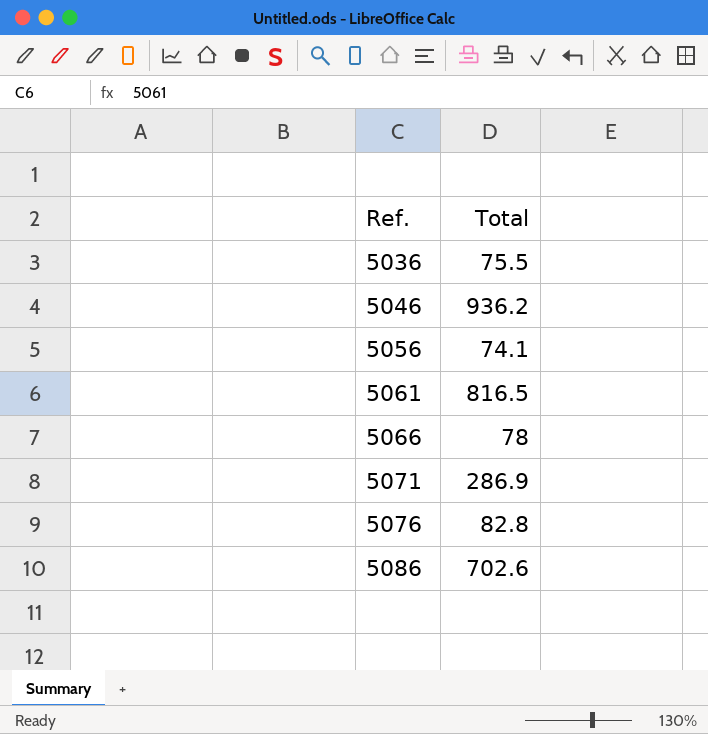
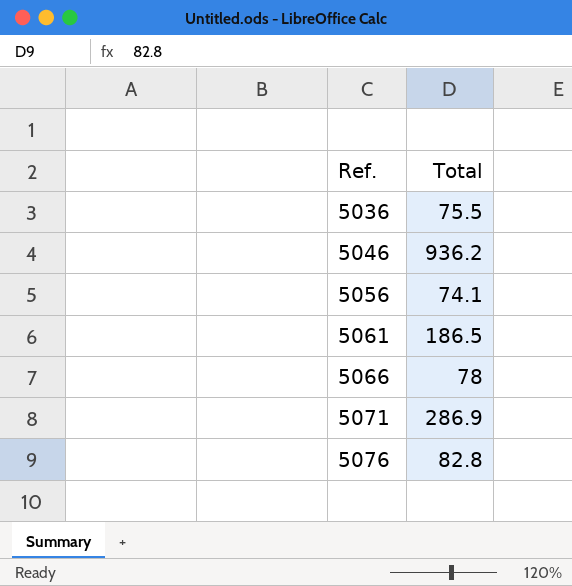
row 5086: 702.6 -> none
5061 | Total: 816.5 -> 186.5

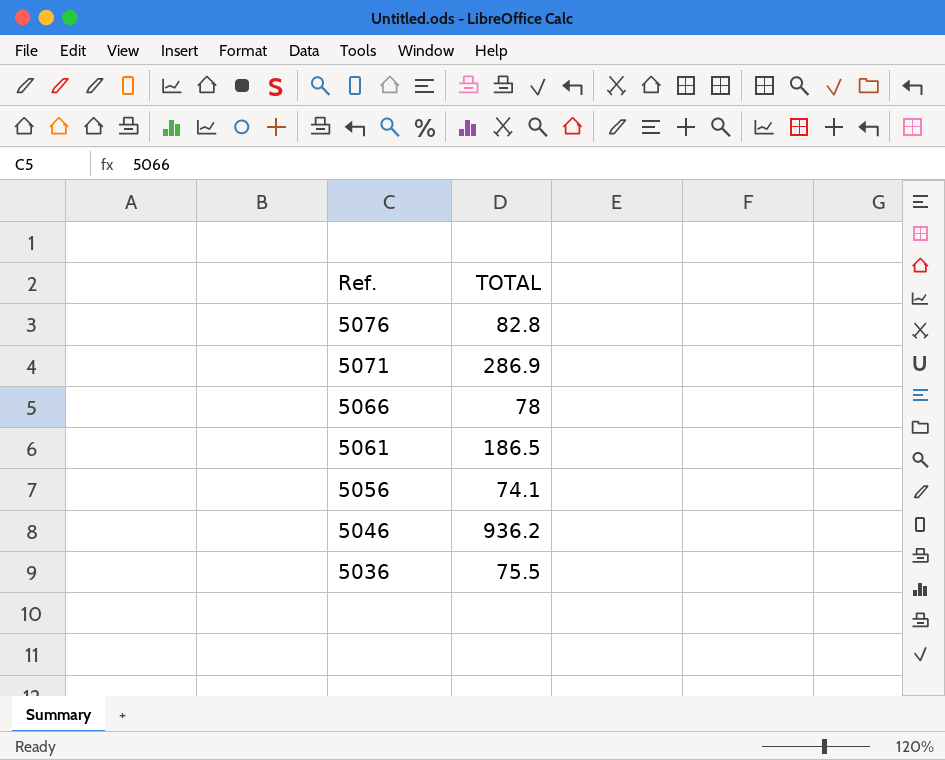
row order: Ref. ascending -> Ref. descending
column name: Total -> TOTAL

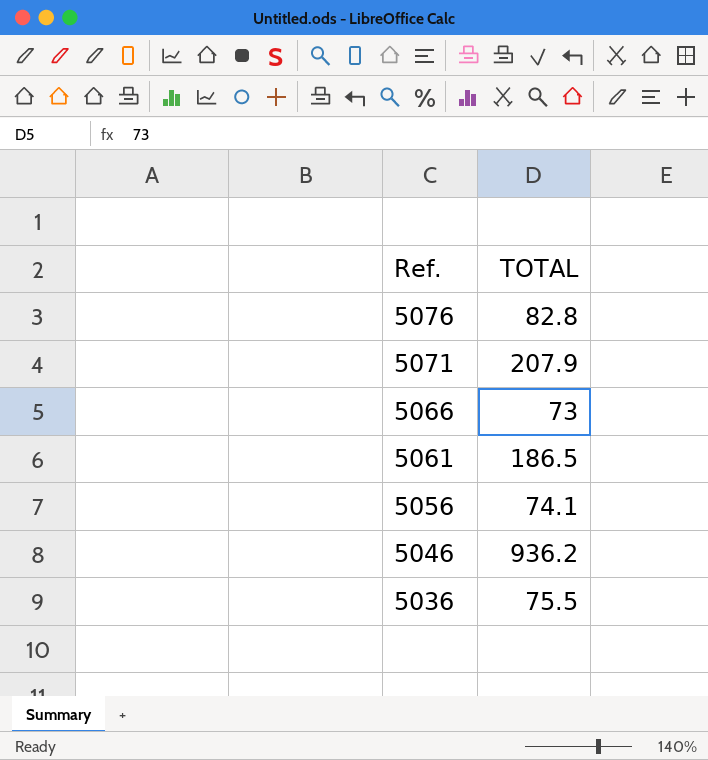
5071 | TOTAL: 286.9 -> 207.9
5066 | TOTAL: 78 -> 73

